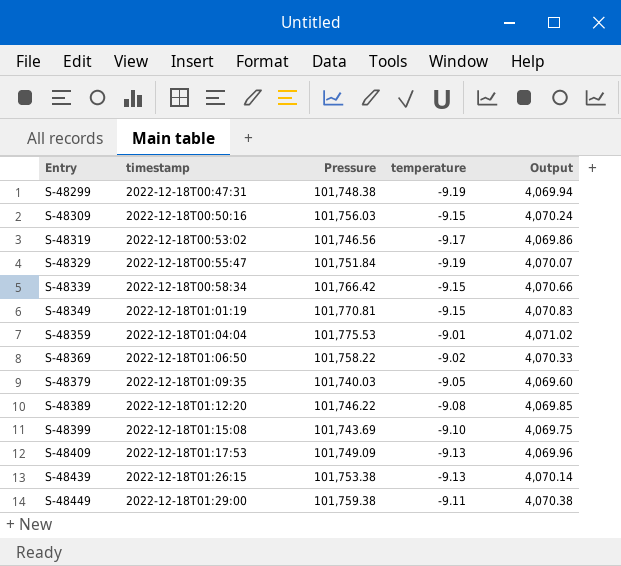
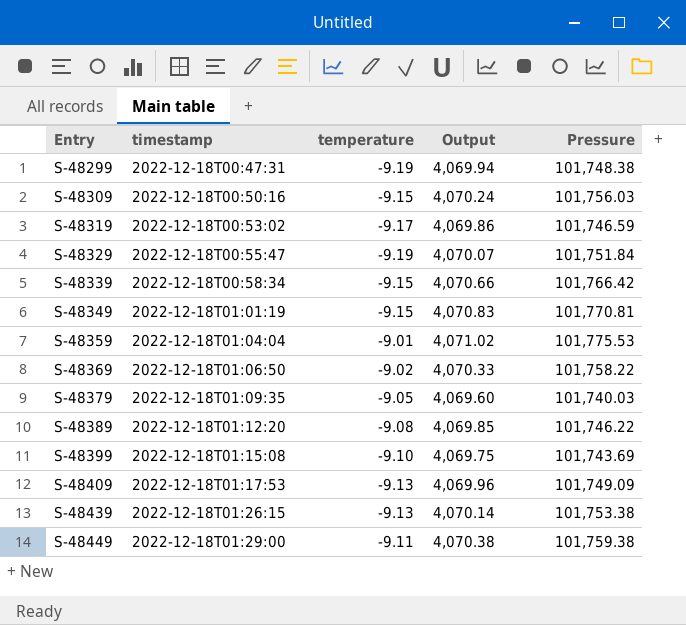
column Pressure | position: 3 -> 5
S-48319 | Pressure: 101,746.56 -> 101,746.59

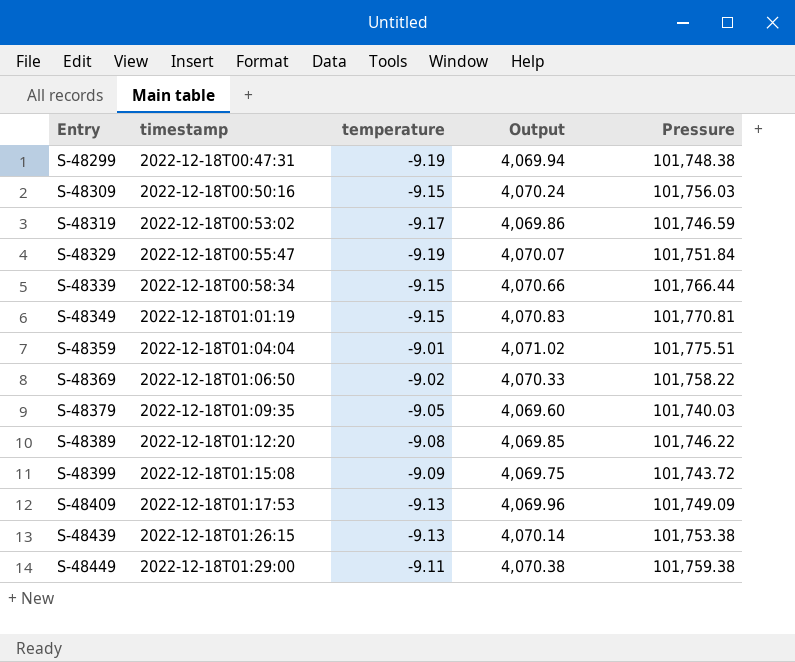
S-48339 | Pressure: 101,766.42 -> 101,766.44
S-48359 | Pressure: 101,775.53 -> 101,775.51
S-48399 | temperature: -9.10 -> -9.09
S-48399 | Pressure: 101,743.69 -> 101,743.72

